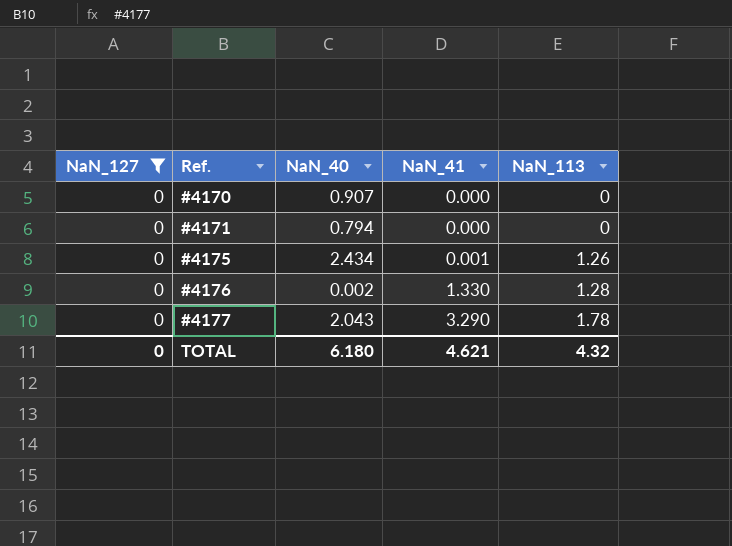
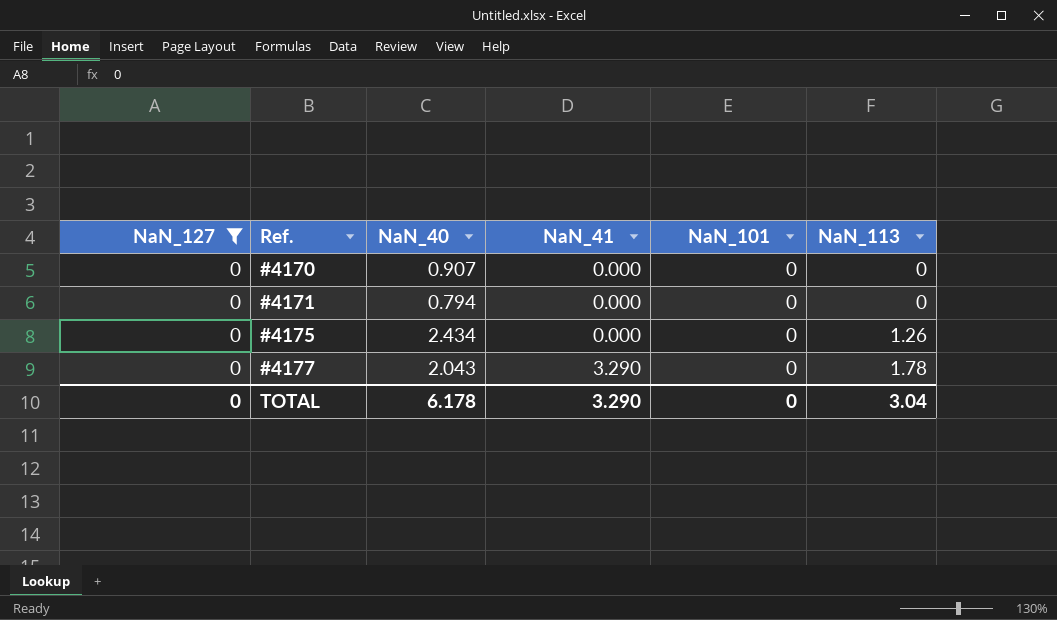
column NaN_101 | position: none -> 5
row #4176: 0 | 0.002 | 1.330 | 1.28 -> none
#4175 | NaN_41: 0.001 -> 0.000
TOTAL | NaN_40: 6.180 -> 6.178
TOTAL | NaN_41: 4.621 -> 3.290
TOTAL | NaN_113: 4.32 -> 3.04

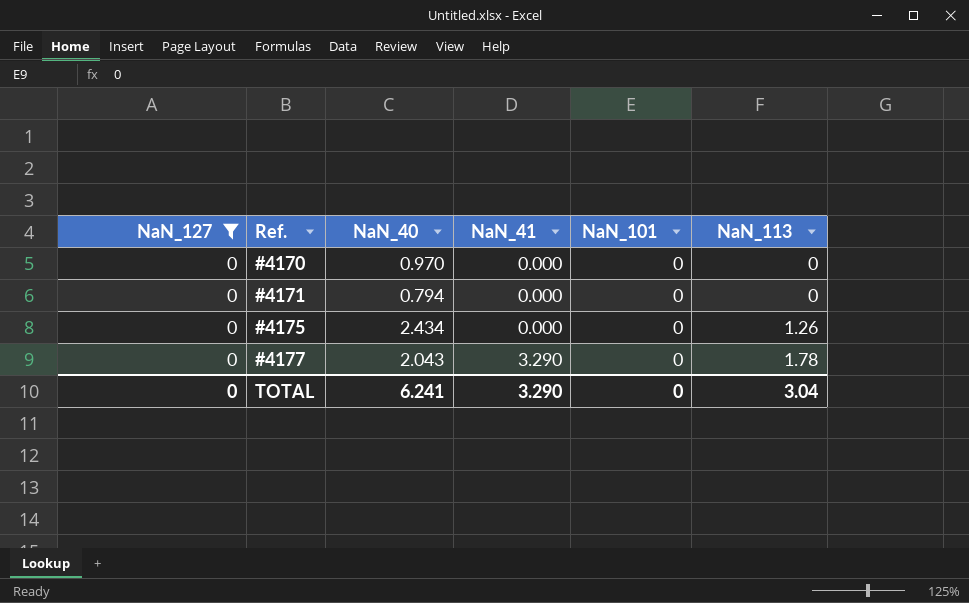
#4170 | NaN_40: 0.907 -> 0.970
TOTAL | NaN_40: 6.178 -> 6.241

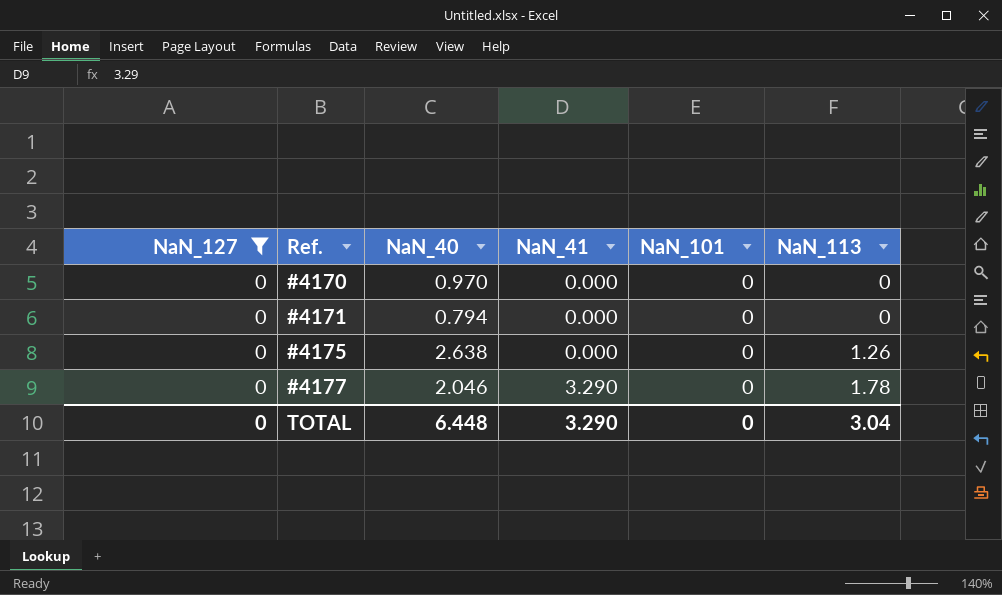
#4175 | NaN_40: 2.434 -> 2.638
#4177 | NaN_40: 2.043 -> 2.046
TOTAL | NaN_40: 6.241 -> 6.448

